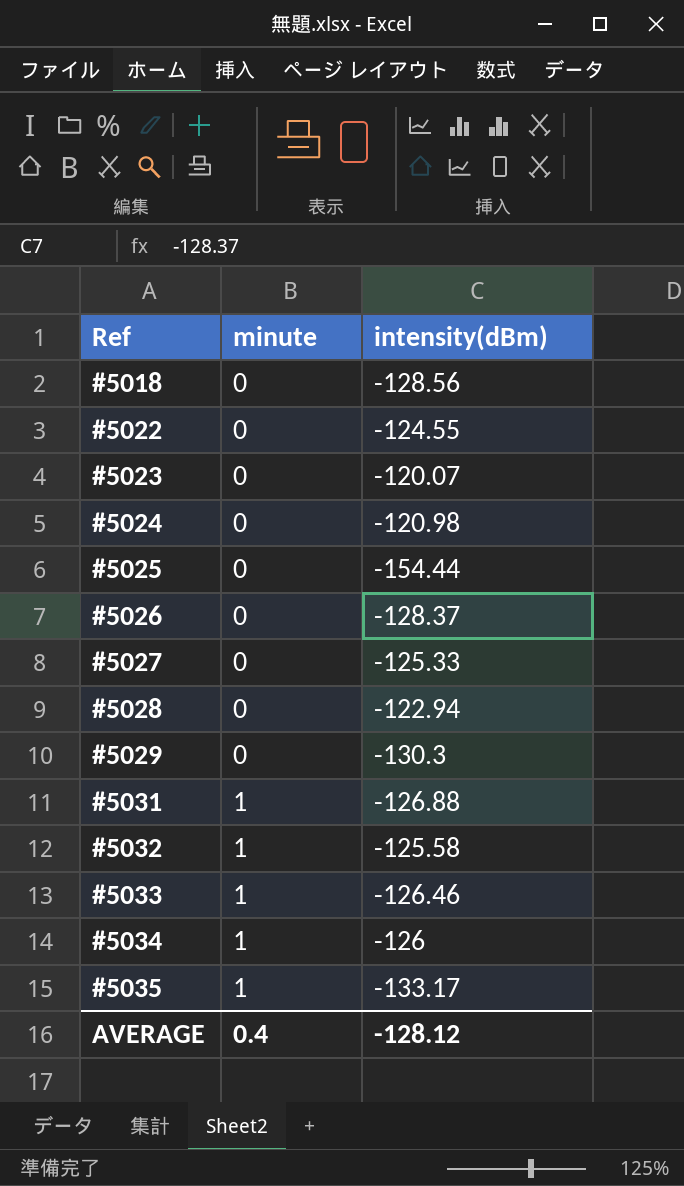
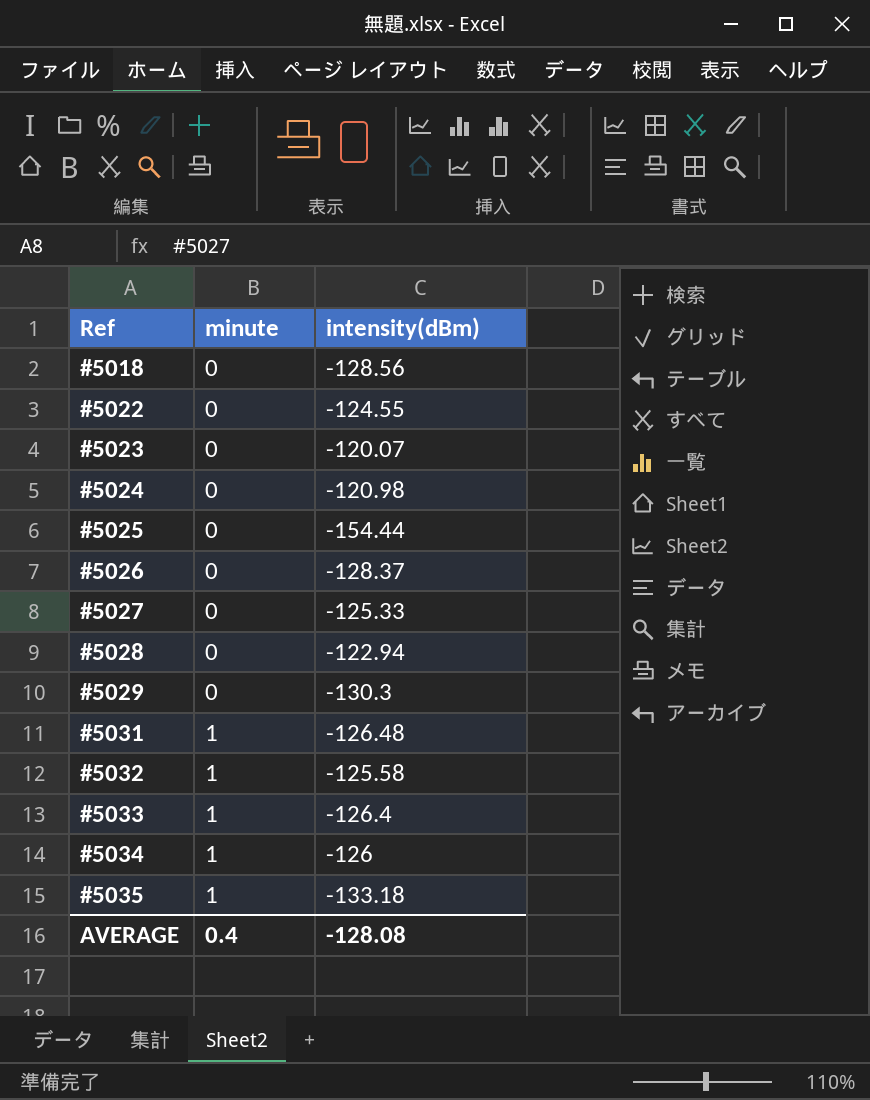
#5031 | intensity(dBm): -126.88 -> -126.48
#5033 | intensity(dBm): -126.46 -> -126.4
#5035 | intensity(dBm): -133.17 -> -133.18
AVERAGE | intensity(dBm): -128.12 -> -128.08

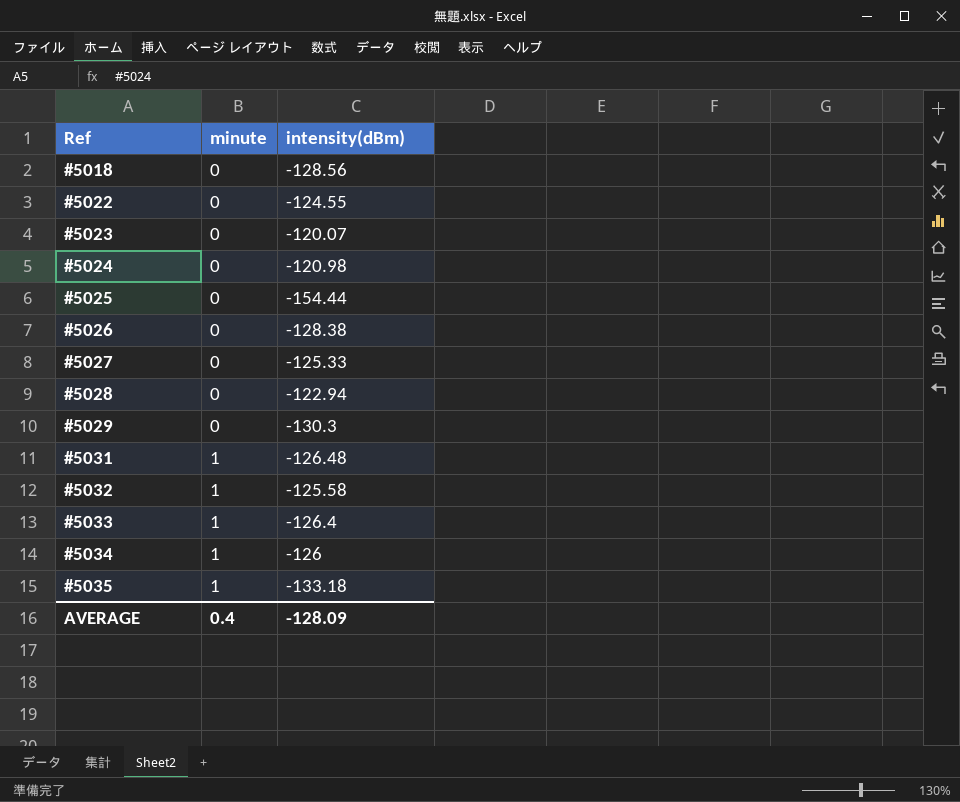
#5026 | intensity(dBm): -128.37 -> -128.38
AVERAGE | intensity(dBm): -128.08 -> -128.09

